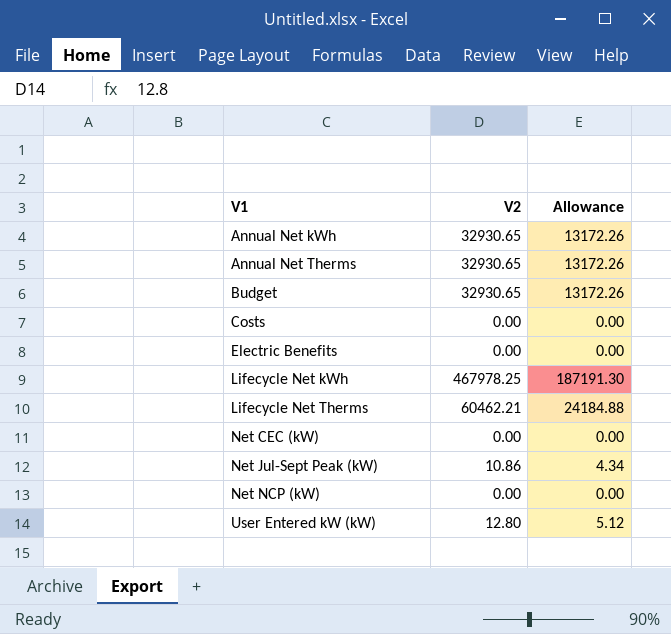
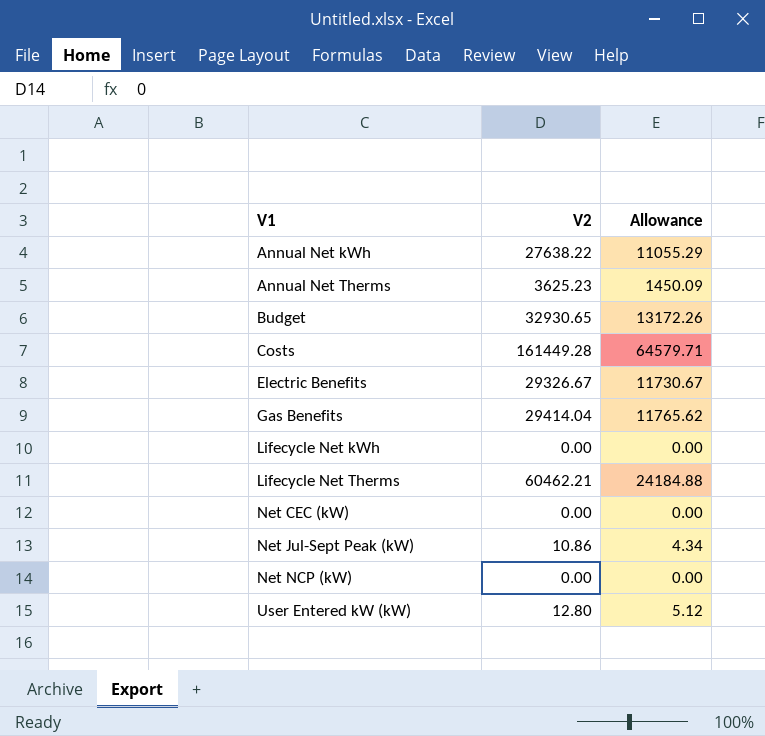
Annual Net kWh | V2: 32930.65 -> 27638.22
Annual Net kWh | Allowance: 13172.26 -> 11055.29
Annual Net Therms | V2: 32930.65 -> 3625.23
Annual Net Therms | Allowance: 13172.26 -> 1450.09
Costs | V2: 0.00 -> 161449.28
Costs | Allowance: 0.00 -> 64579.71
Electric Benefits | V2: 0.00 -> 29326.67
Electric Benefits | Allowance: 0.00 -> 11730.67
row Gas Benefits: none -> 29414.04 | 11765.62
Lifecycle Net kWh | V2: 467978.25 -> 0.00
Lifecycle Net kWh | Allowance: 187191.30 -> 0.00

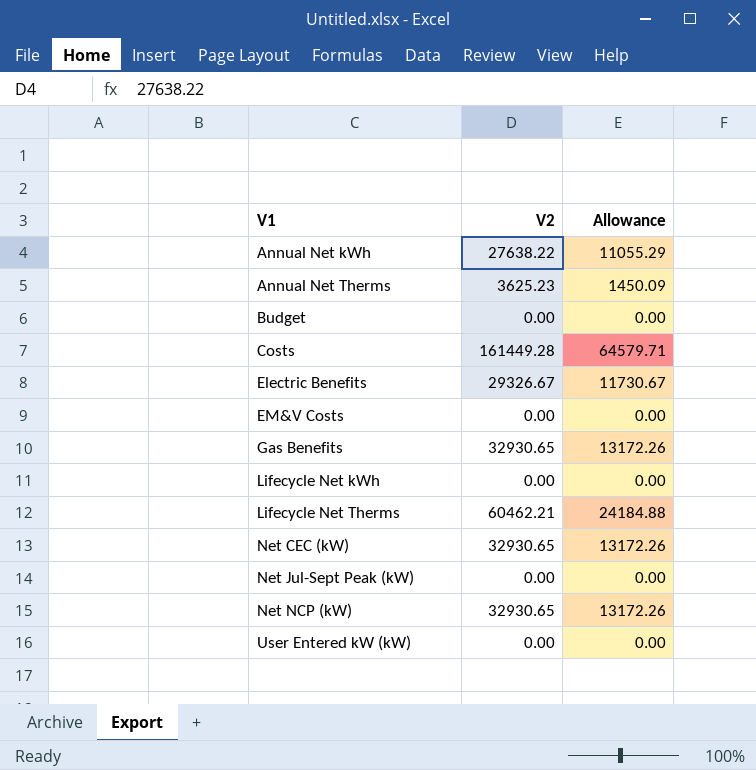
Budget | V2: 32930.65 -> 0.00
Budget | Allowance: 13172.26 -> 0.00
row EM&V Costs: none -> 0.00 | 0.00
Gas Benefits | V2: 29414.04 -> 32930.65
Gas Benefits | Allowance: 11765.62 -> 13172.26
Net CEC (kW) | V2: 0.00 -> 32930.65
Net CEC (kW) | Allowance: 0.00 -> 13172.26
Net Jul-Sept Peak (kW) | V2: 10.86 -> 0.00
Net Jul-Sept Peak (kW) | Allowance: 4.34 -> 0.00
Net NCP (kW) | V2: 0.00 -> 32930.65
Net NCP (kW) | Allowance: 0.00 -> 13172.26
User Entered kW (kW) | V2: 12.80 -> 0.00
User Entered kW (kW) | Allowance: 5.12 -> 0.00

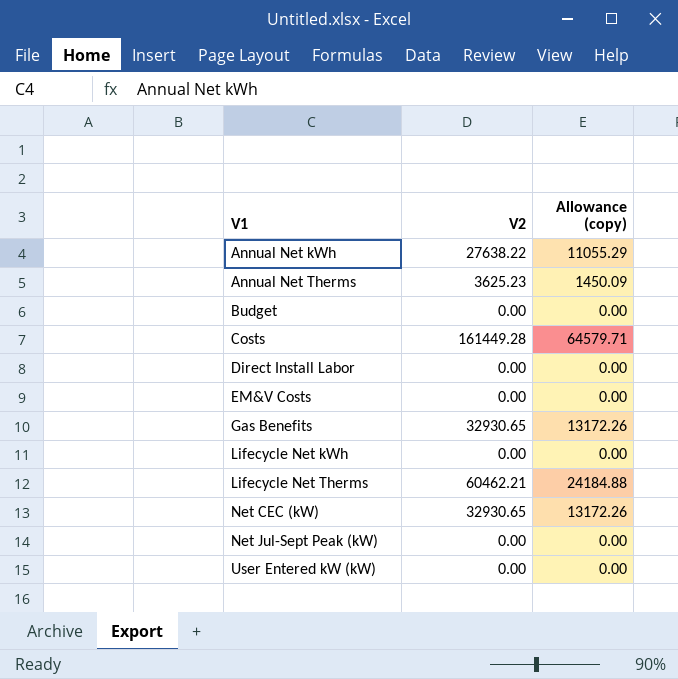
column name: Allowance -> Allowance (copy)
row Electric Benefits: 29326.67 | 11730.67 -> none
row Net NCP (kW): 32930.65 | 13172.26 -> none
row Direct Install Labor: none -> 0.00 | 0.00

